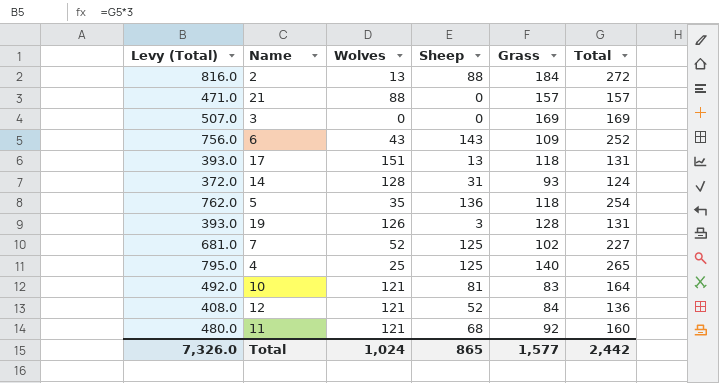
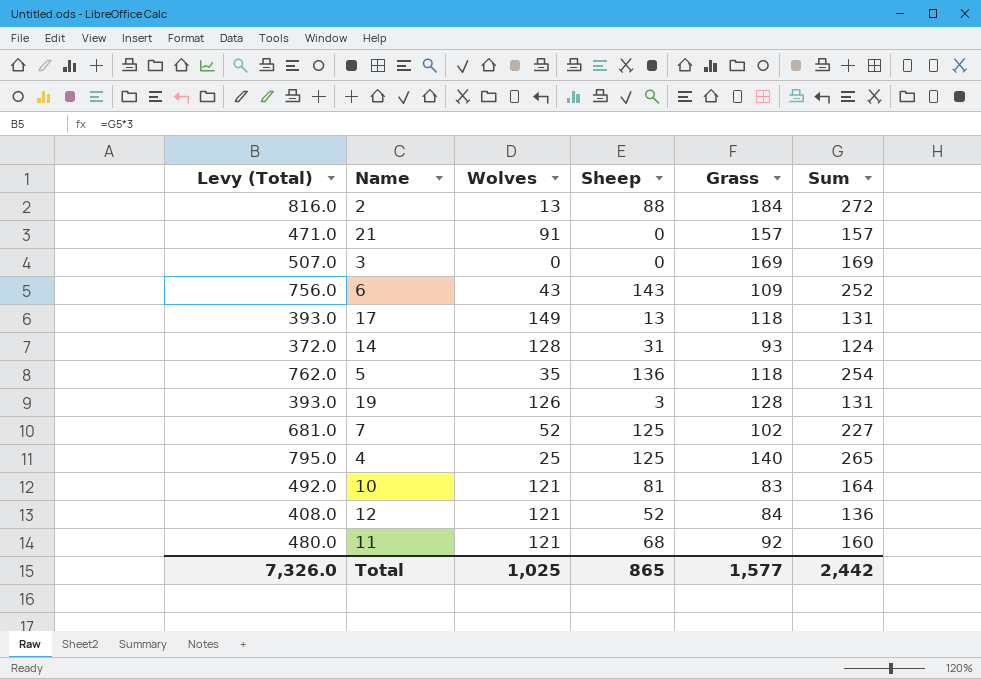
column name: Total -> Sum
21 | Wolves: 88 -> 91
17 | Wolves: 151 -> 149
Total | Wolves: 1,024 -> 1,025

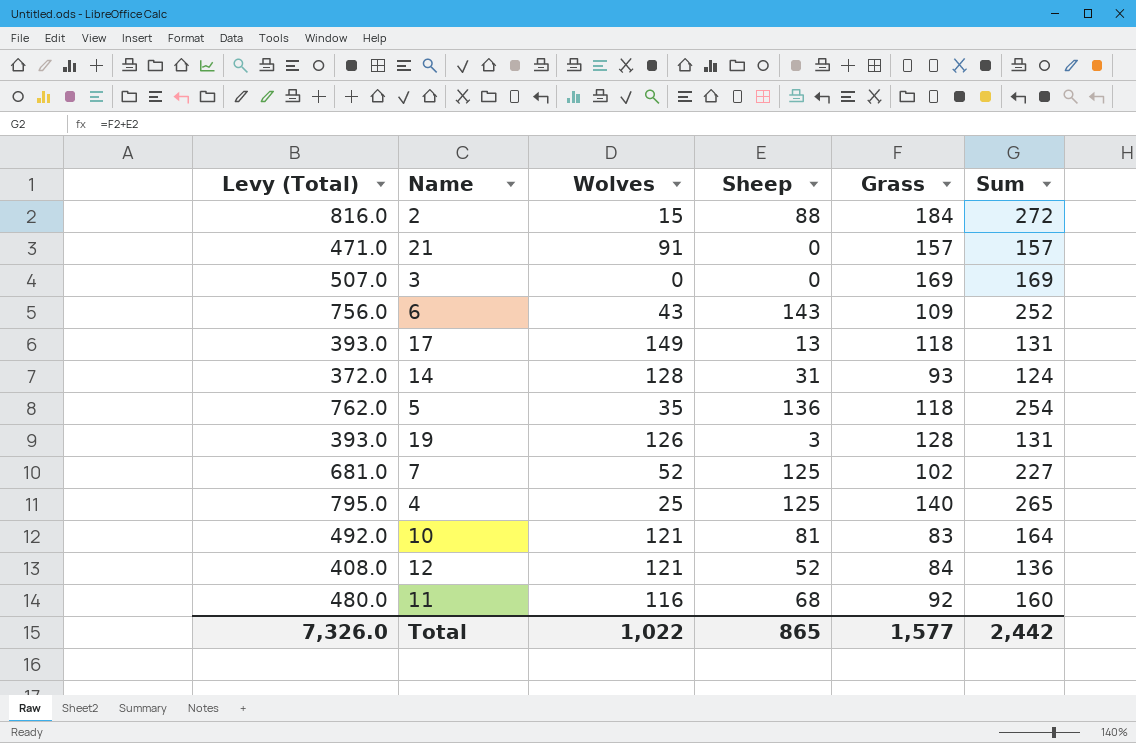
2 | Wolves: 13 -> 15
11 | Wolves: 121 -> 116
Total | Wolves: 1,025 -> 1,022

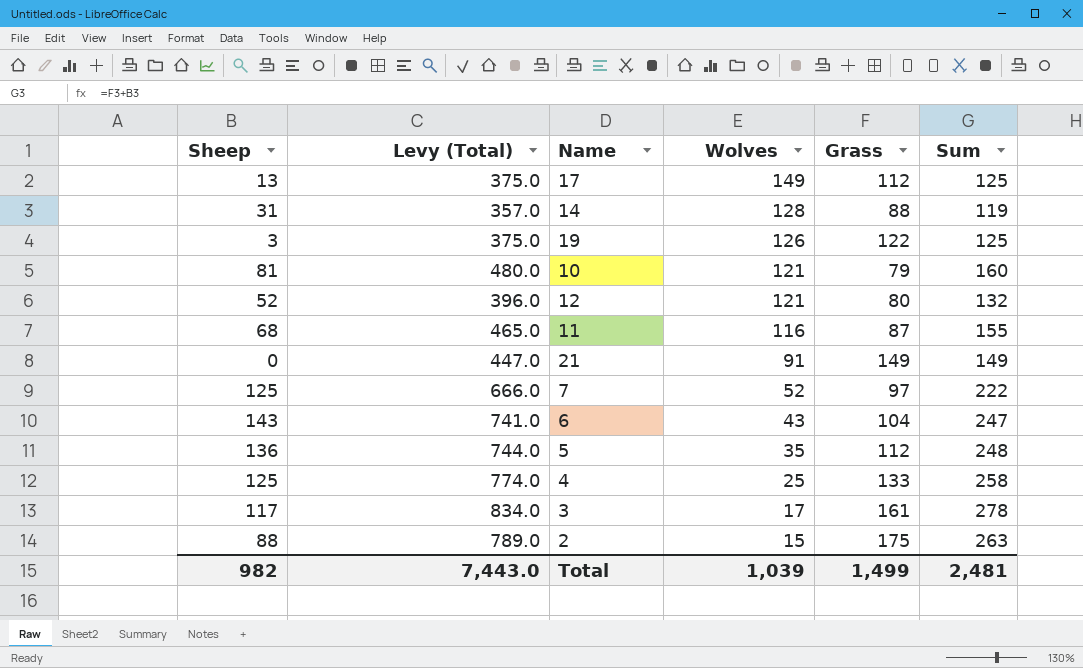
row order: none -> Wolves descending
column Sheep | position: 4 -> 1
17 | Levy (Total): 393.0 -> 375.0
17 | Grass: 118 -> 112
17 | Sum: 131 -> 125
14 | Levy (Total): 372.0 -> 357.0
14 | Grass: 93 -> 88
14 | Sum: 124 -> 119
19 | Levy (Total): 393.0 -> 375.0
19 | Grass: 128 -> 122
19 | Sum: 131 -> 125
10 | Levy (Total): 492.0 -> 480.0
10 | Grass: 83 -> 79
10 | Sum: 164 -> 160
12 | Levy (Total): 408.0 -> 396.0
12 | Grass: 84 -> 80
12 | Sum: 136 -> 132
11 | Levy (Total): 480.0 -> 465.0
11 | Grass: 92 -> 87
11 | Sum: 160 -> 155
21 | Levy (Total): 471.0 -> 447.0
21 | Grass: 157 -> 149
21 | Sum: 157 -> 149
7 | Levy (Total): 681.0 -> 666.0
7 | Grass: 102 -> 97
7 | Sum: 227 -> 222
6 | Levy (Total): 756.0 -> 741.0
6 | Grass: 109 -> 104
6 | Sum: 252 -> 247
5 | Levy (Total): 762.0 -> 744.0
5 | Grass: 118 -> 112
5 | Sum: 254 -> 248
4 | Levy (Total): 795.0 -> 774.0
4 | Grass: 140 -> 133
4 | Sum: 265 -> 258
3 | Sheep: 0 -> 117
3 | Levy (Total): 507.0 -> 834.0
3 | Wolves: 0 -> 17
3 | Grass: 169 -> 161
3 | Sum: 169 -> 278
2 | Levy (Total): 816.0 -> 789.0
2 | Grass: 184 -> 175
2 | Sum: 272 -> 263
Total | Sheep: 865 -> 982
Total | Levy (Total): 7,326.0 -> 7,443.0
Total | Wolves: 1,022 -> 1,039
Total | Grass: 1,577 -> 1,499
Total | Sum: 2,442 -> 2,481

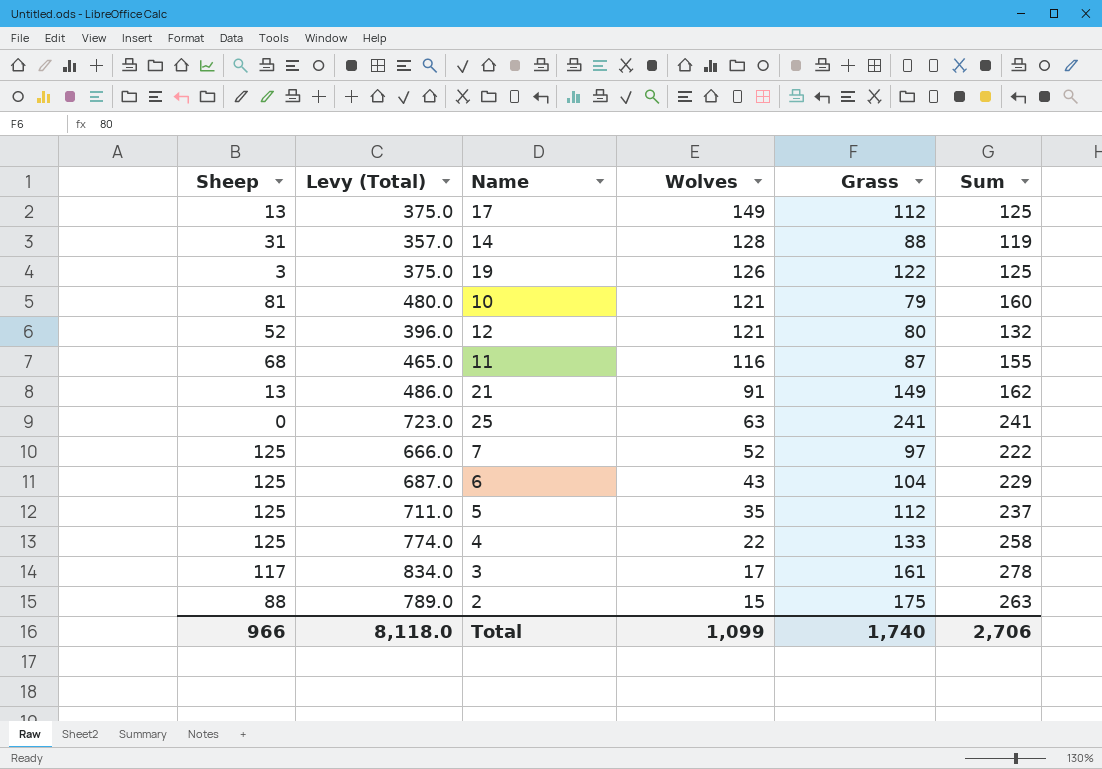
21 | Sheep: 0 -> 13
21 | Levy (Total): 447.0 -> 486.0
21 | Sum: 149 -> 162
row 25: none -> 0 | 723.0 | 63 | 241 | 241
6 | Sheep: 143 -> 125
6 | Levy (Total): 741.0 -> 687.0
6 | Sum: 247 -> 229
5 | Sheep: 136 -> 125
5 | Levy (Total): 744.0 -> 711.0
5 | Sum: 248 -> 237
4 | Wolves: 25 -> 22
Total | Sheep: 982 -> 966
Total | Levy (Total): 7,443.0 -> 8,118.0
Total | Wolves: 1,039 -> 1,099
Total | Grass: 1,499 -> 1,740
Total | Sum: 2,481 -> 2,706

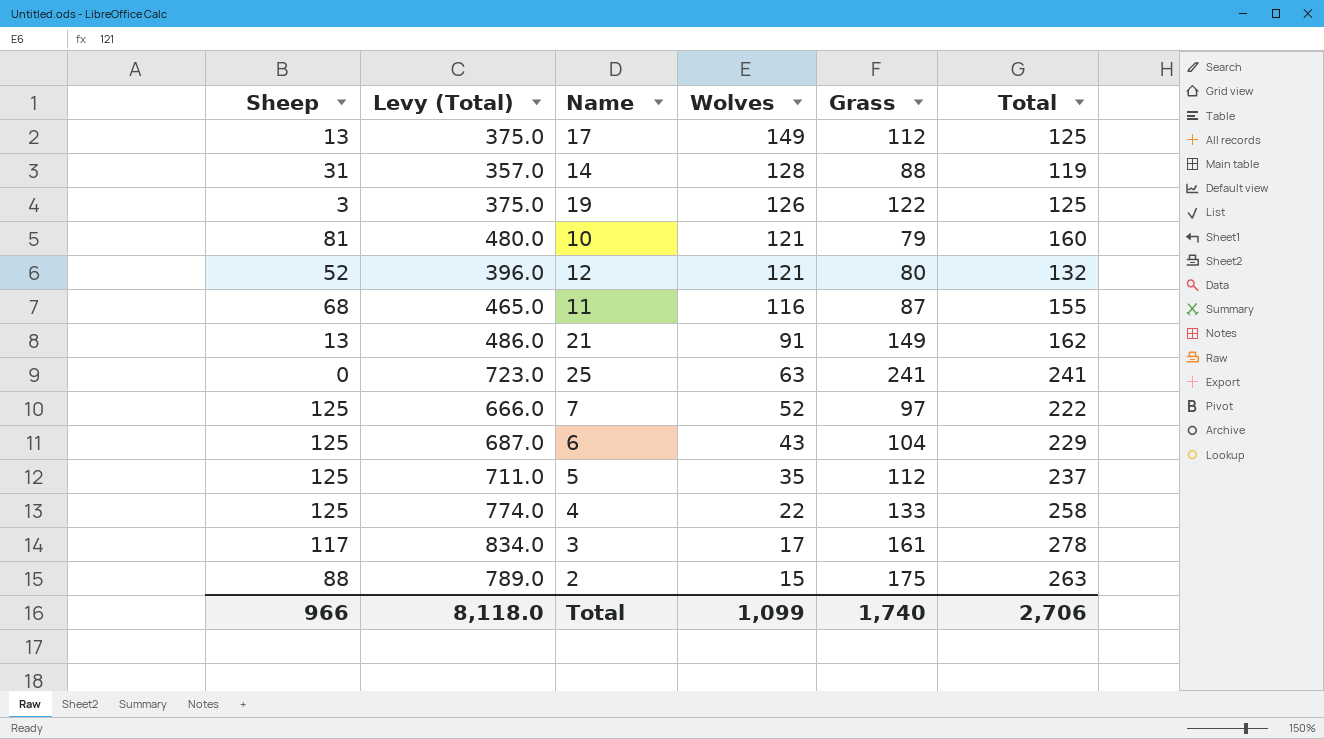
column name: Sum -> Total

